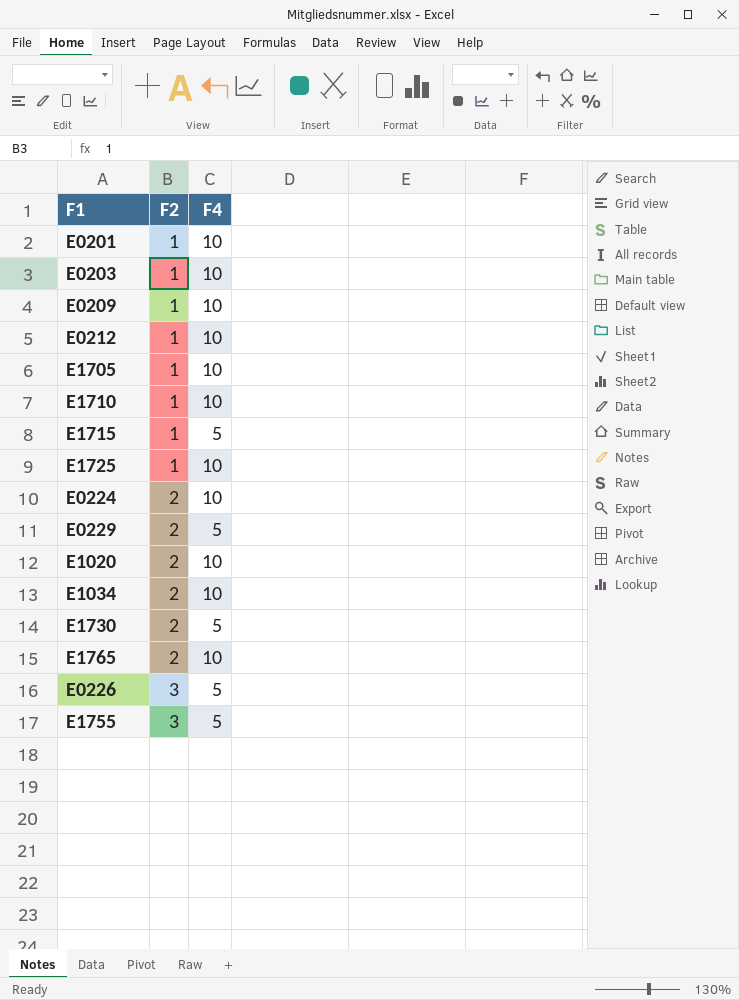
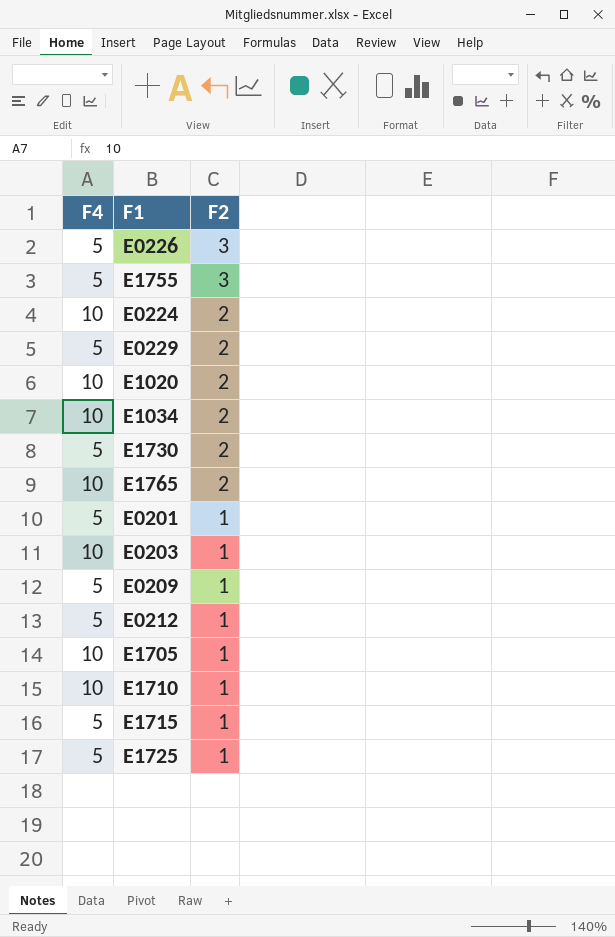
row order: F2 ascending -> F2 descending
column F4 | position: 3 -> 1
E0201 | F4: 10 -> 5
E0209 | F4: 10 -> 5
E0212 | F4: 10 -> 5
E1725 | F4: 10 -> 5

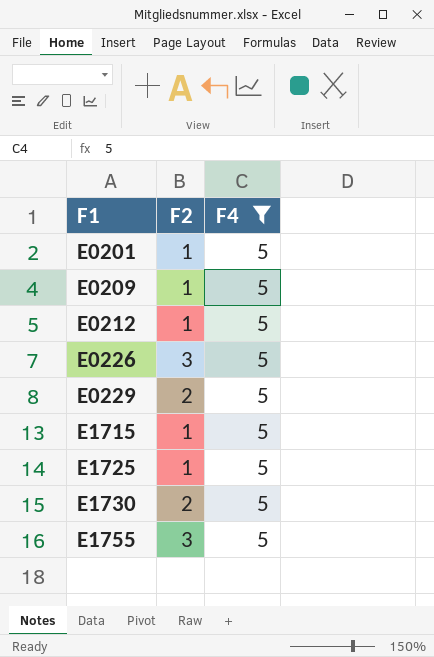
filter: none -> F4 = 5
row order: F2 descending -> F1 ascending
column F4 | position: 1 -> 3

